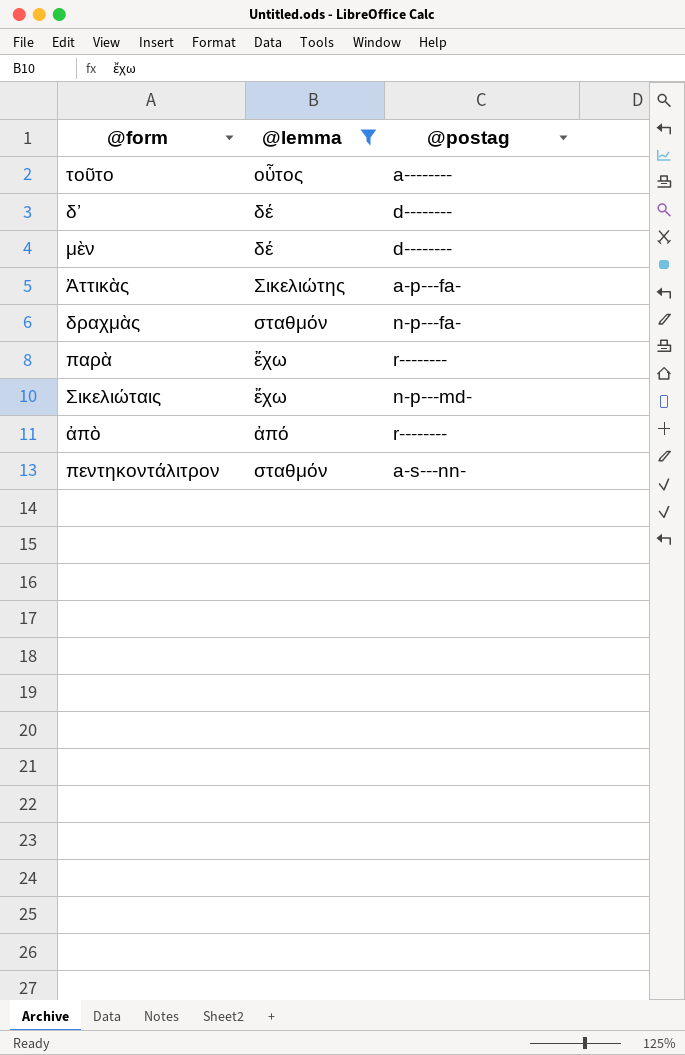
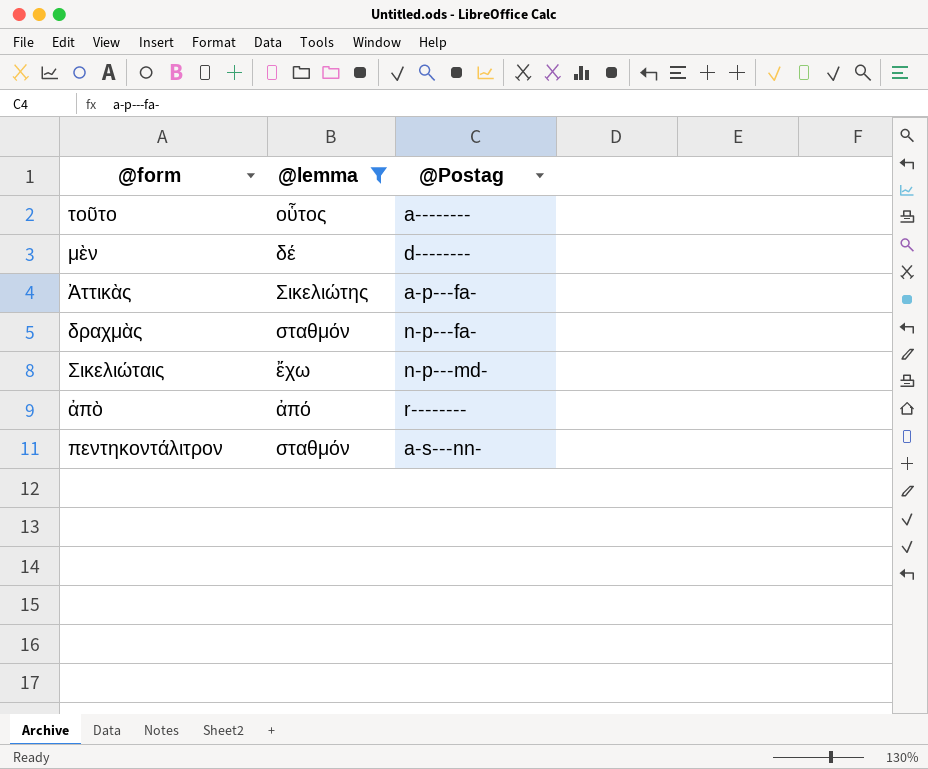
column name: @postag -> @Postag
row δʼ: δέ | d-------- -> none
row παρὰ: ἔχω | r-------- -> none

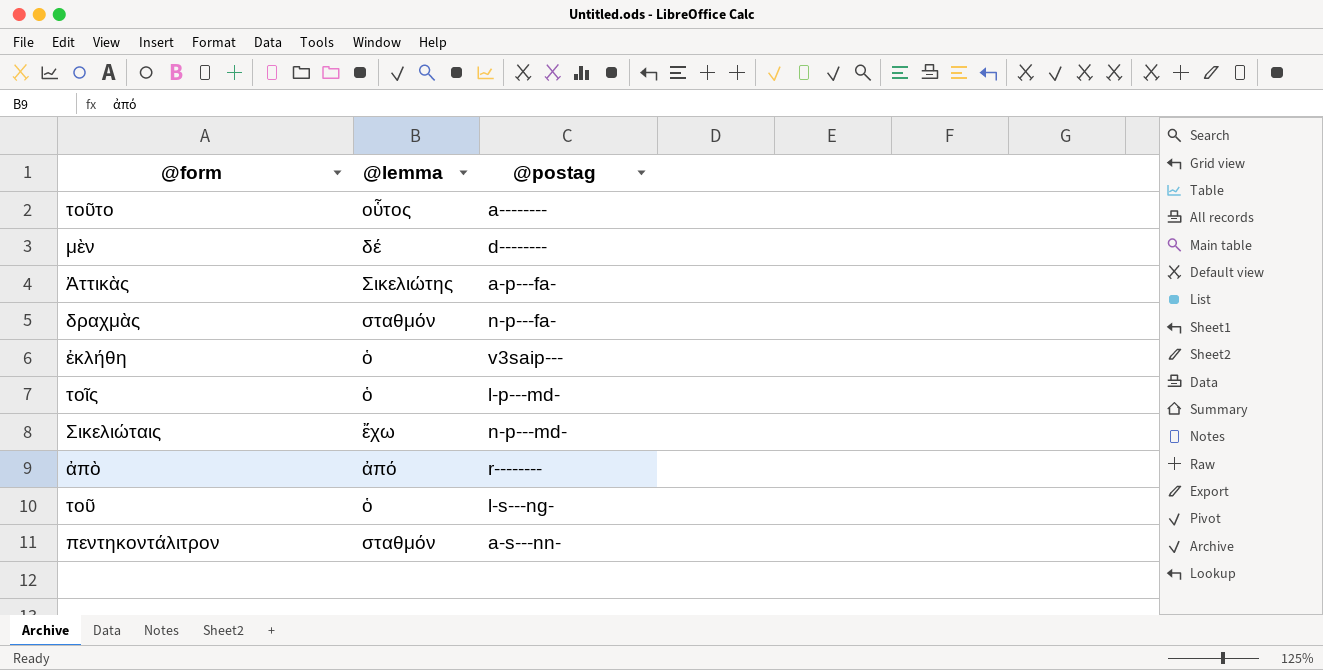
filter: @lemma != ὁ -> none
column name: @Postag -> @postag

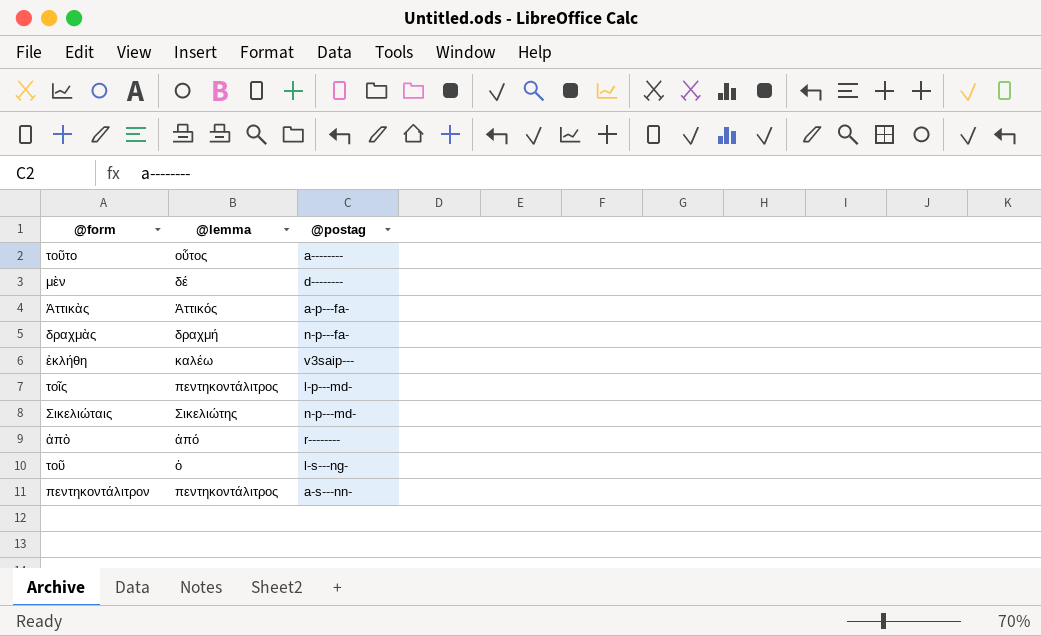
Ἀττικὰς | @lemma: Σικελιώτης -> Ἀττικός
δραχμὰς | @lemma: σταθμόν -> δραχμή
ἐκλήθη | @lemma: ὁ -> καλέω
τοῖς | @lemma: ὁ -> πεντηκοντάλιτρος
Σικελιώταις | @lemma: ἔχω -> Σικελιώτης
πεντηκοντάλιτρον | @lemma: σταθμόν -> πεντηκοντάλιτρος

